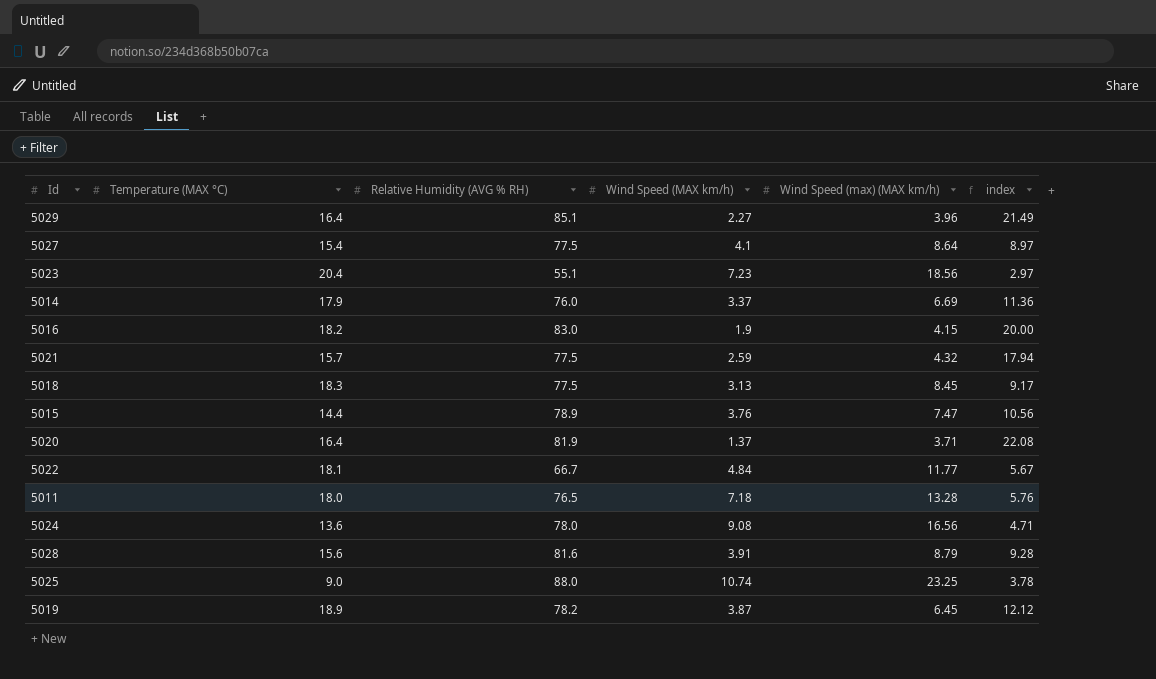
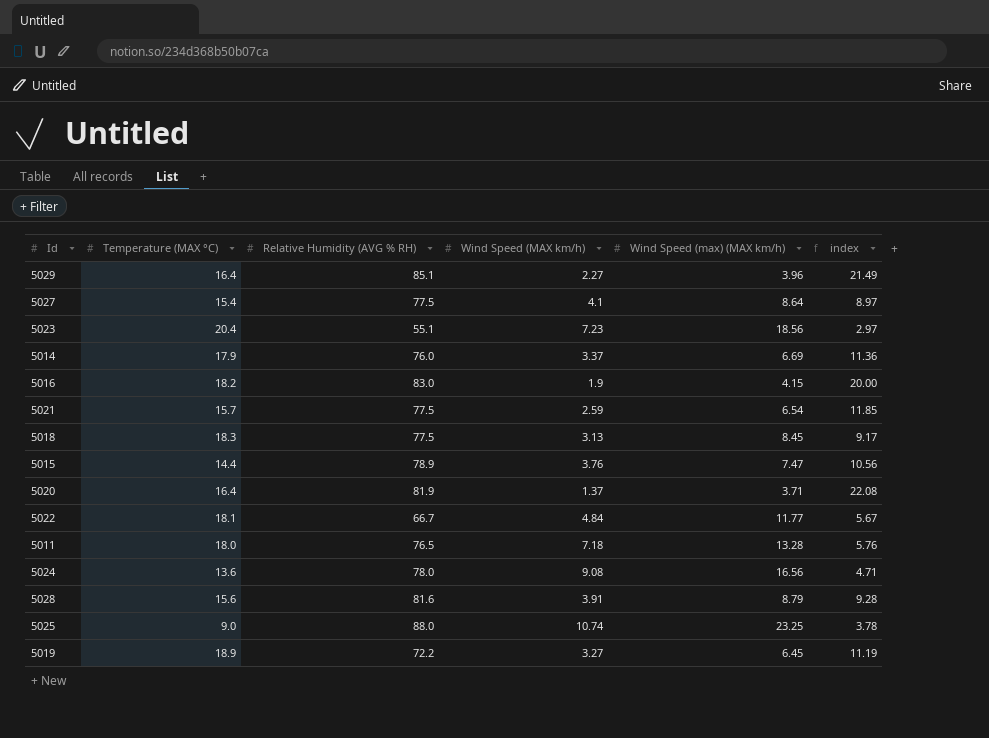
5021 | Wind Speed (max) (MAX km/h): 4.32 -> 6.54
5021 | index: 17.94 -> 11.85
5019 | Relative Humidity (AVG % RH): 78.2 -> 72.2
5019 | Wind Speed (MAX km/h): 3.87 -> 3.27
5019 | index: 12.12 -> 11.19

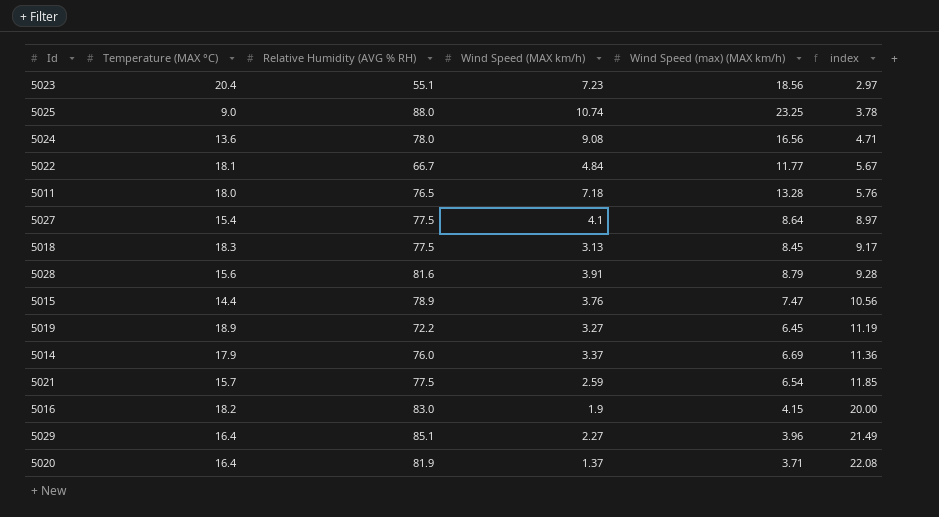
row order: none -> index ascending

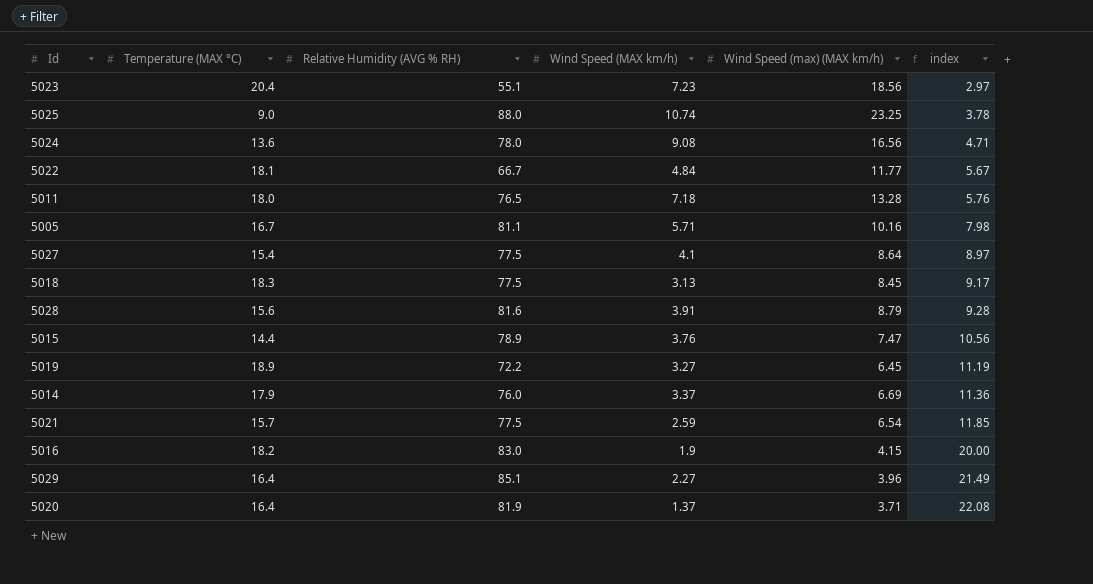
row 5005: none -> 16.7 | 81.1 | 5.71 | 10.16 | 7.98

